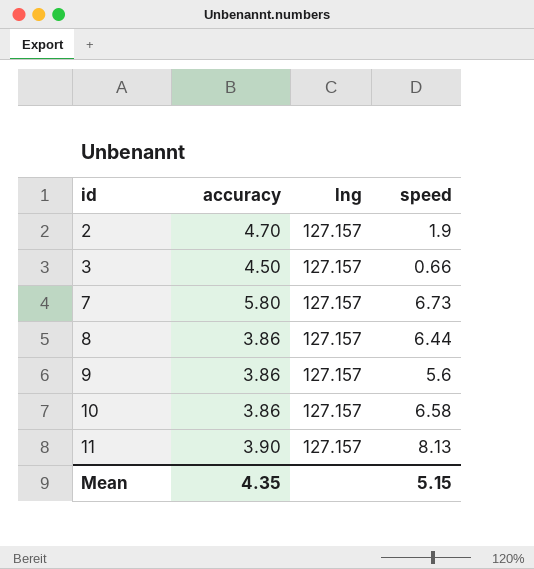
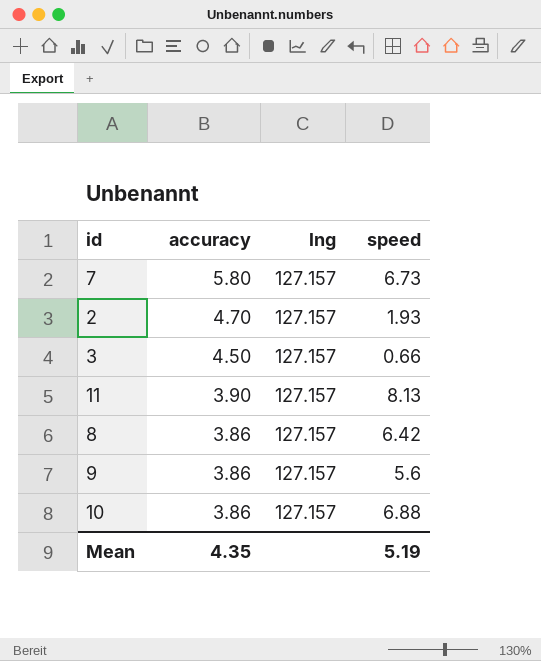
row order: id ascending -> accuracy descending
2 | speed: 1.9 -> 1.93
8 | speed: 6.44 -> 6.42
10 | speed: 6.58 -> 6.88
Mean | speed: 5.15 -> 5.19

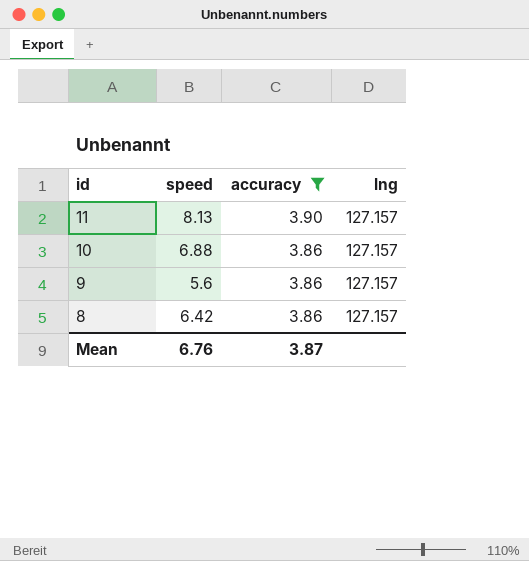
filter: none -> accuracy <= 3.90
row order: accuracy descending -> id descending
column speed | position: 4 -> 2
Mean | speed: 5.19 -> 6.76
Mean | accuracy: 4.35 -> 3.87

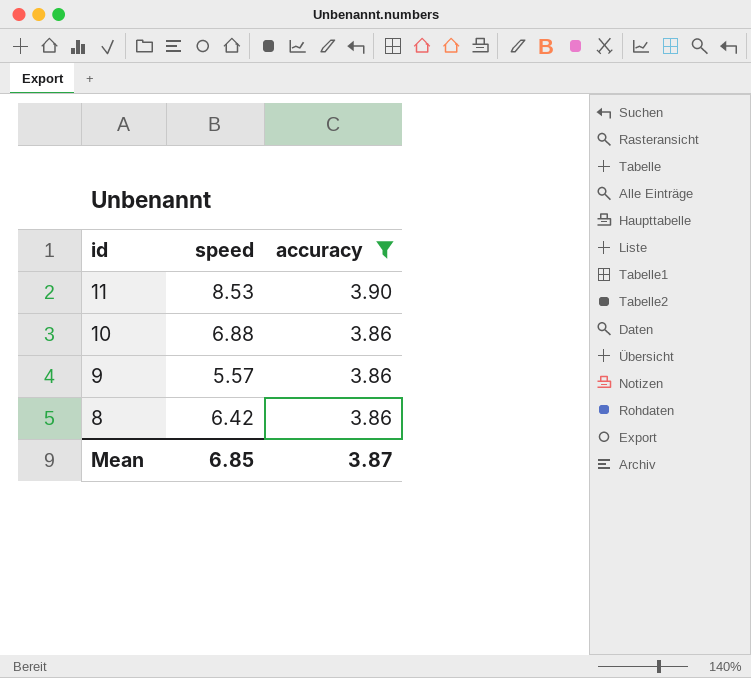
column lng | position: 4 -> none
11 | speed: 8.13 -> 8.53
9 | speed: 5.6 -> 5.57
Mean | speed: 6.76 -> 6.85

